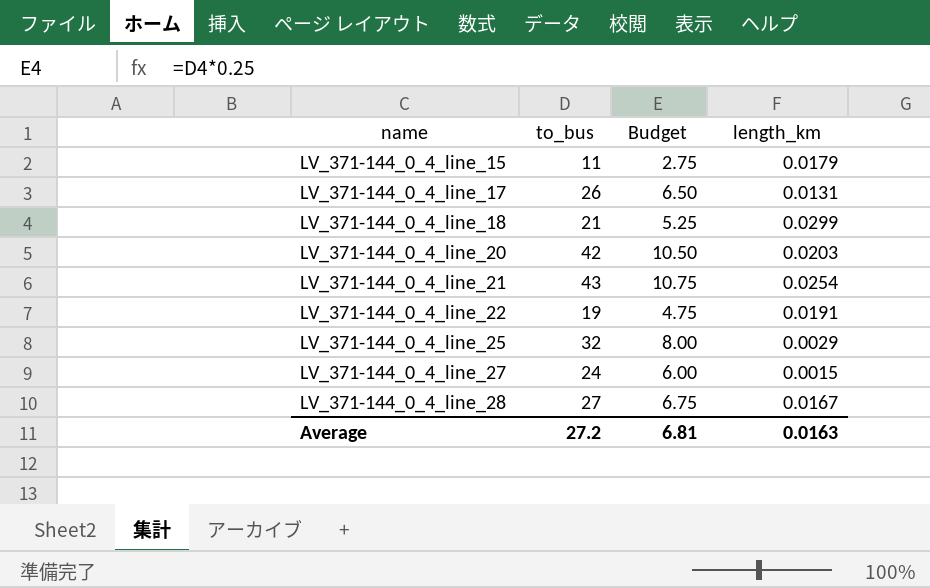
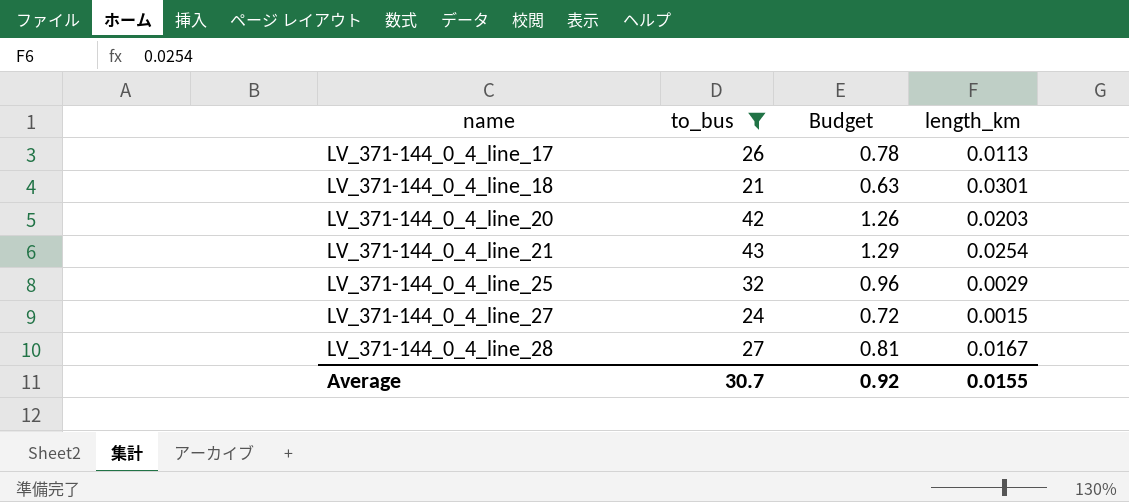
filter: none -> to_bus >= 21
column Budget | formula: [to_bus] * 0.25 -> [to_bus] * 0.03
LV_371-144_0_4_line_17 | length_km: 0.0131 -> 0.0113
LV_371-144_0_4_line_18 | length_km: 0.0299 -> 0.0301
Average | to_bus: 27.2 -> 30.7
Average | Budget: 6.81 -> 0.92
Average | length_km: 0.0163 -> 0.0155

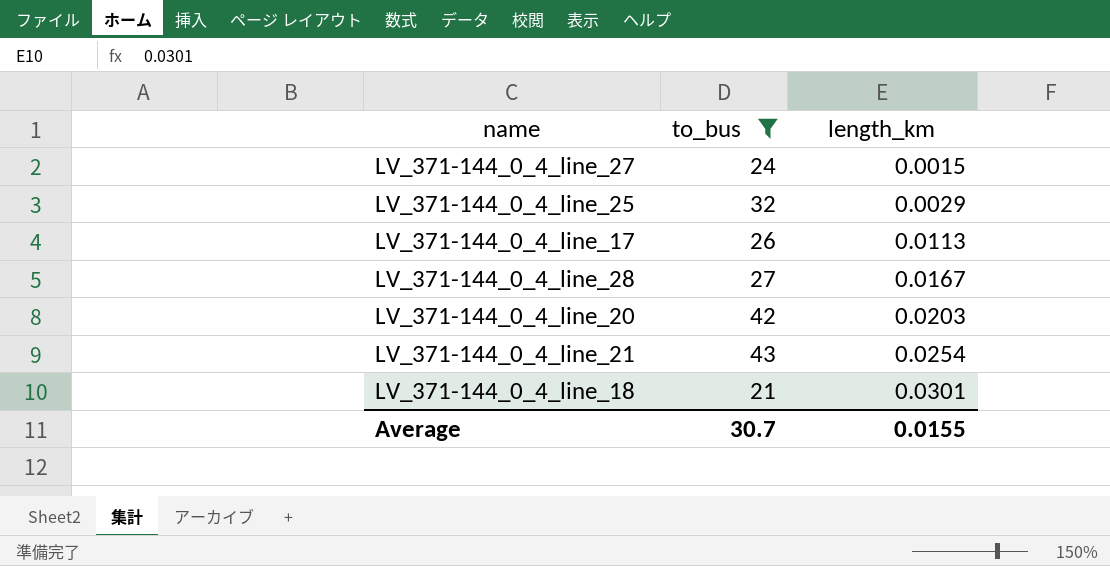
row order: name ascending -> length_km ascending
column Budget | formula: [to_bus] * 0.03 -> none

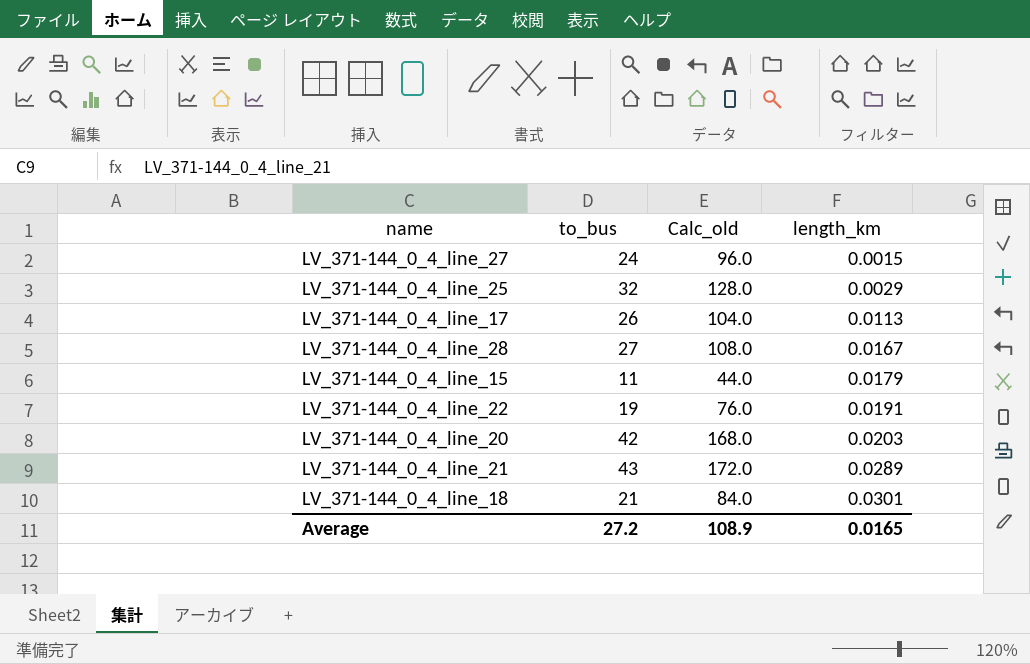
filter: to_bus >= 21 -> none
column Calc_old | formula: none -> [to_bus] * 4
LV_371-144_0_4_line_21 | length_km: 0.0254 -> 0.0289
Average | to_bus: 30.7 -> 27.2
Average | length_km: 0.0155 -> 0.0165

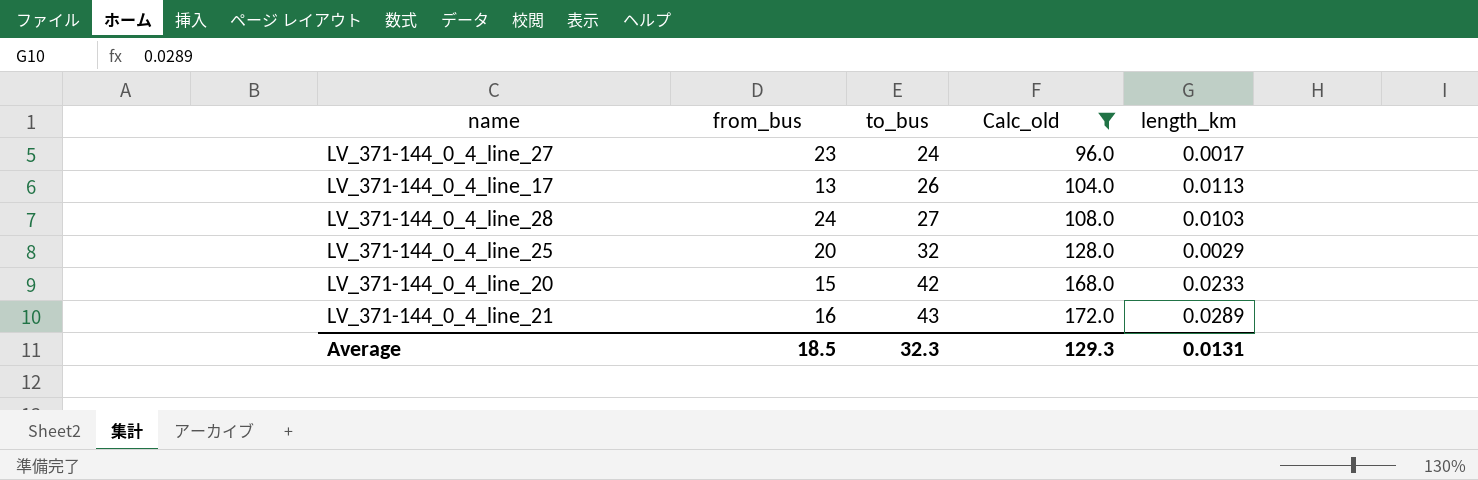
filter: none -> Calc_old >= 96.0
row order: length_km ascending -> to_bus ascending
column from_bus | position: none -> 2
LV_371-144_0_4_line_27 | length_km: 0.0015 -> 0.0017
LV_371-144_0_4_line_28 | length_km: 0.0167 -> 0.0103
LV_371-144_0_4_line_20 | length_km: 0.0203 -> 0.0233
Average | to_bus: 27.2 -> 32.3
Average | Calc_old: 108.9 -> 129.3
Average | length_km: 0.0165 -> 0.0131

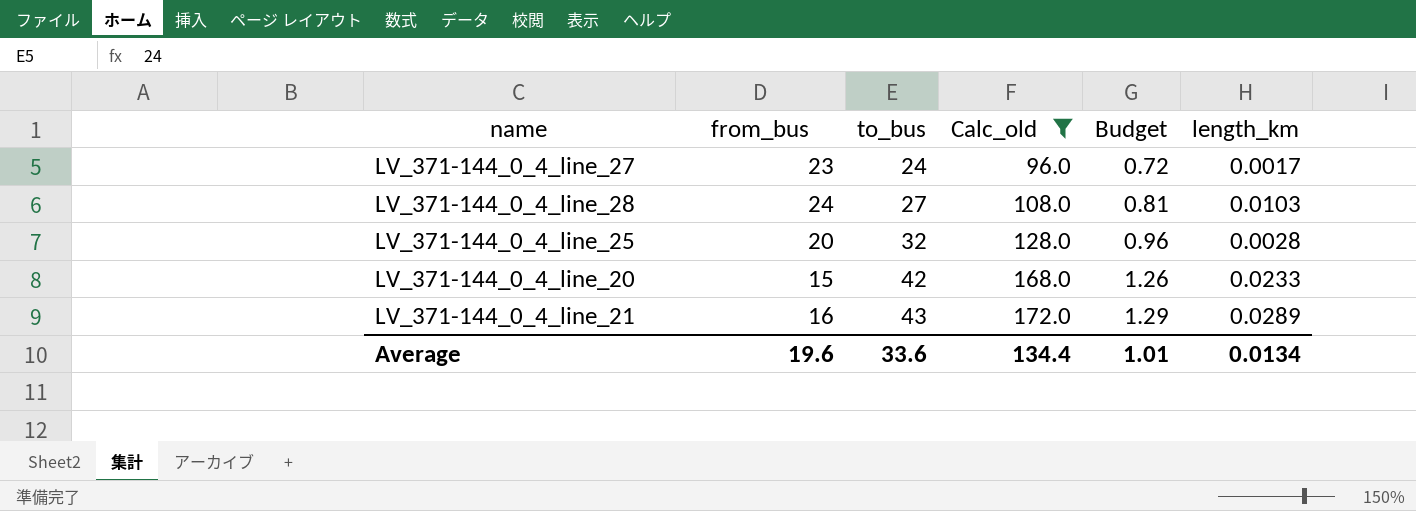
column Budget | formula: none -> [to_bus] * 0.03
row LV_371-144_0_4_line_17: 13 | 26 | 104.0 | 0.0113 -> none
LV_371-144_0_4_line_25 | length_km: 0.0029 -> 0.0028
Average | from_bus: 18.5 -> 19.6
Average | to_bus: 32.3 -> 33.6
Average | Calc_old: 129.3 -> 134.4
Average | length_km: 0.0131 -> 0.0134

